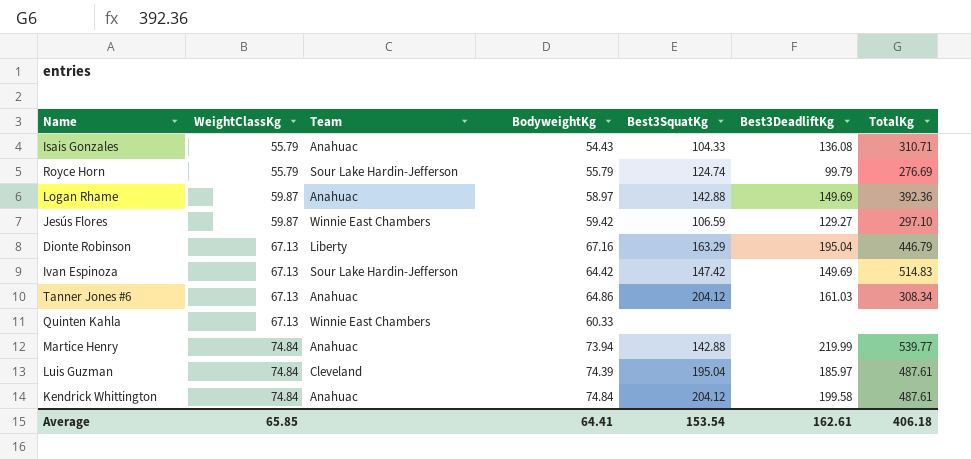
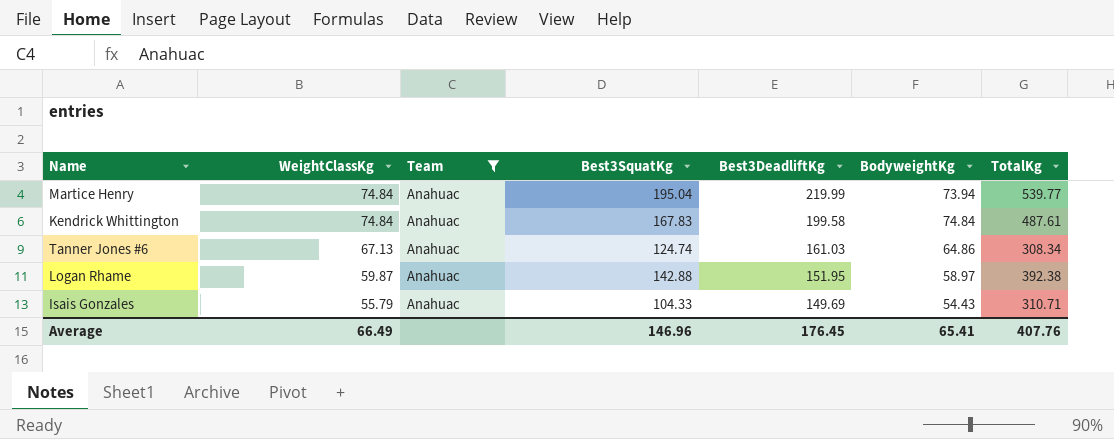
filter: none -> Team = Anahuac
row order: WeightClassKg ascending -> WeightClassKg descending
column BodyweightKg | position: 4 -> 6
Martice Henry | Best3SquatKg: 142.88 -> 195.04
Kendrick Whittington | Best3SquatKg: 204.12 -> 167.83
Tanner Jones #6 | Best3SquatKg: 204.12 -> 124.74
Logan Rhame | Best3DeadliftKg: 149.69 -> 151.95
Logan Rhame | TotalKg: 392.36 -> 392.38
Isais Gonzales | Best3DeadliftKg: 136.08 -> 149.69
Average | WeightClassKg: 65.85 -> 66.49
Average | Best3SquatKg: 153.54 -> 146.96
Average | Best3DeadliftKg: 162.61 -> 176.45
Average | BodyweightKg: 64.41 -> 65.41
Average | TotalKg: 406.18 -> 407.76

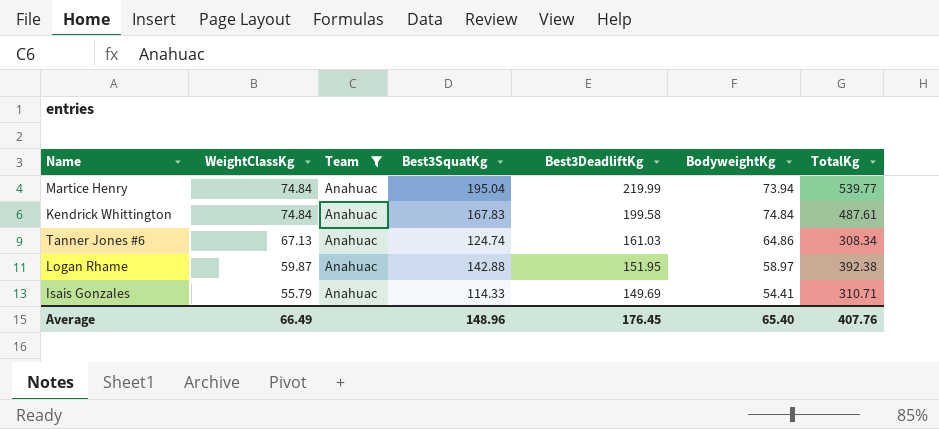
Isais Gonzales | Best3SquatKg: 104.33 -> 114.33
Isais Gonzales | BodyweightKg: 54.43 -> 54.41
Average | Best3SquatKg: 146.96 -> 148.96
Average | BodyweightKg: 65.41 -> 65.40

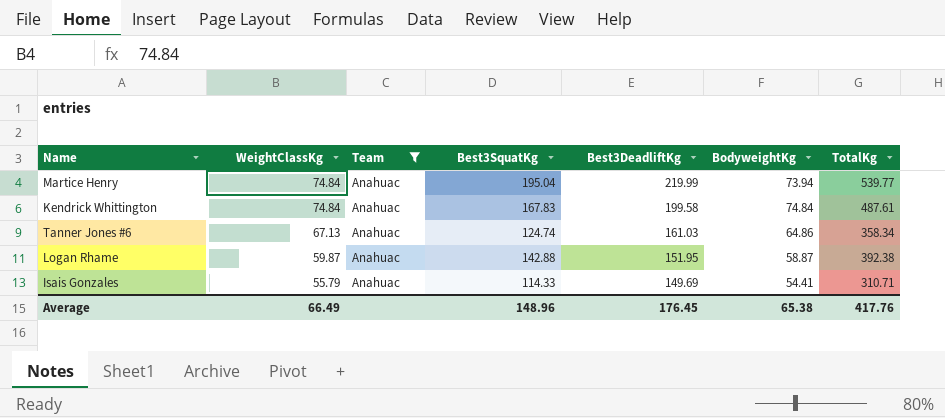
Tanner Jones #6 | TotalKg: 308.34 -> 358.34
Logan Rhame | BodyweightKg: 58.97 -> 58.87
Average | BodyweightKg: 65.40 -> 65.38
Average | TotalKg: 407.76 -> 417.76

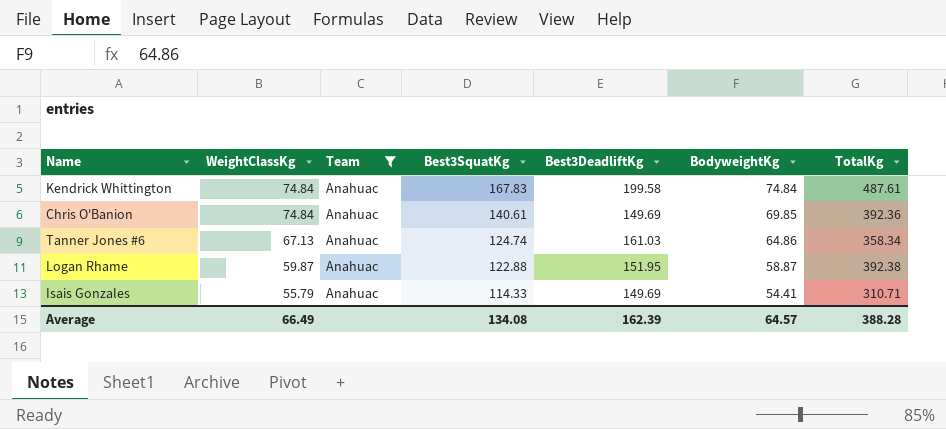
row Martice Henry: 74.84 | Anahuac | 195.04 | 219.99 | 73.94 | 539.77 -> none
row Chris O'Banion: none -> 74.84 | Anahuac | 140.61 | 149.69 | 69.85 | 392.36
Logan Rhame | Best3SquatKg: 142.88 -> 122.88
Average | Best3SquatKg: 148.96 -> 134.08
Average | Best3DeadliftKg: 176.45 -> 162.39
Average | BodyweightKg: 65.38 -> 64.57
Average | TotalKg: 417.76 -> 388.28

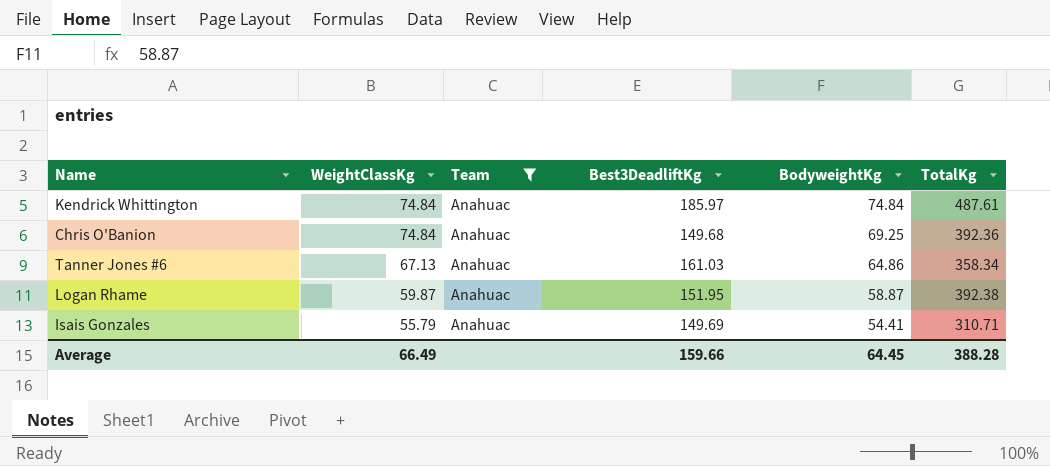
column Best3SquatKg | position: 4 -> none
Kendrick Whittington | Best3DeadliftKg: 199.58 -> 185.97
Chris O'Banion | Best3DeadliftKg: 149.69 -> 149.68
Chris O'Banion | BodyweightKg: 69.85 -> 69.25
Average | Best3DeadliftKg: 162.39 -> 159.66
Average | BodyweightKg: 64.57 -> 64.45

